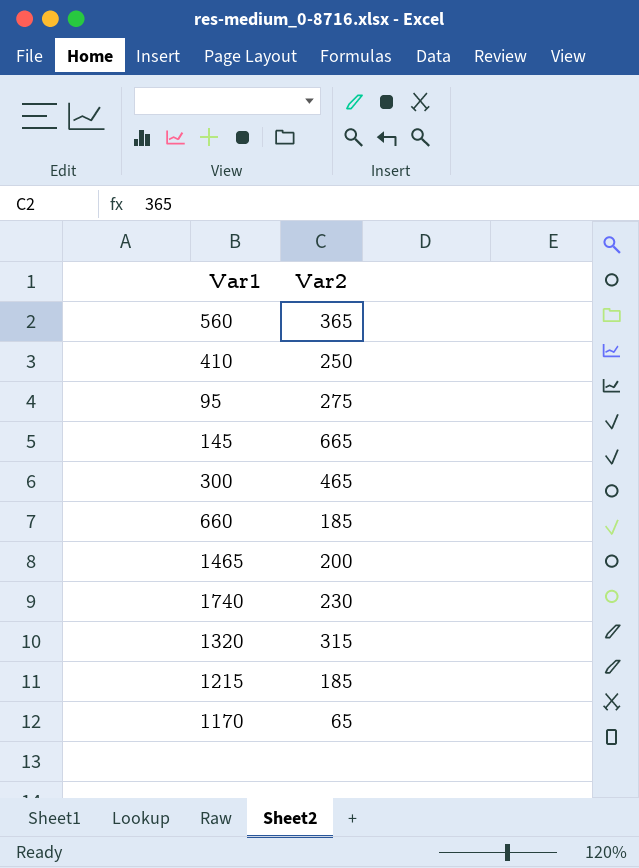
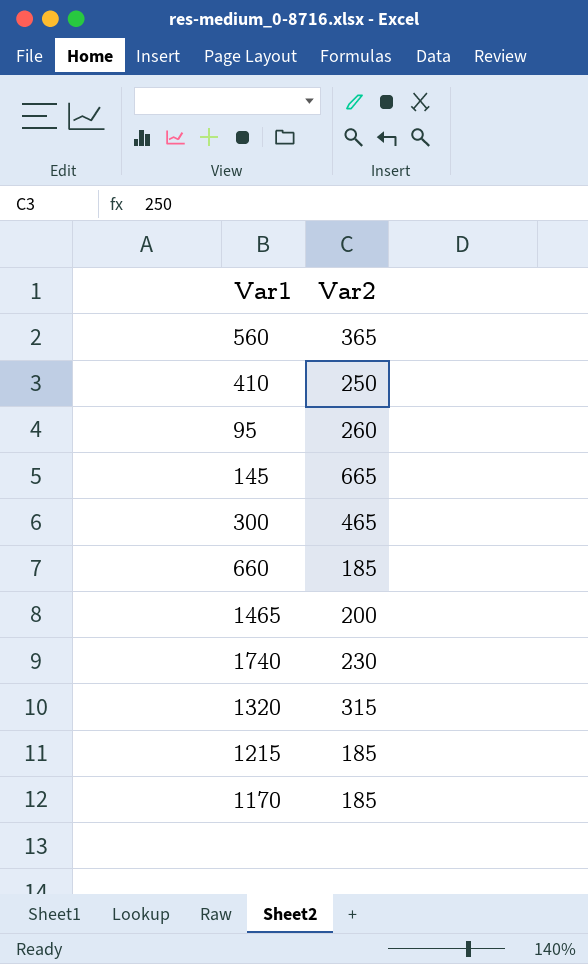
95 | Var2: 275 -> 260
1170 | Var2: 65 -> 185

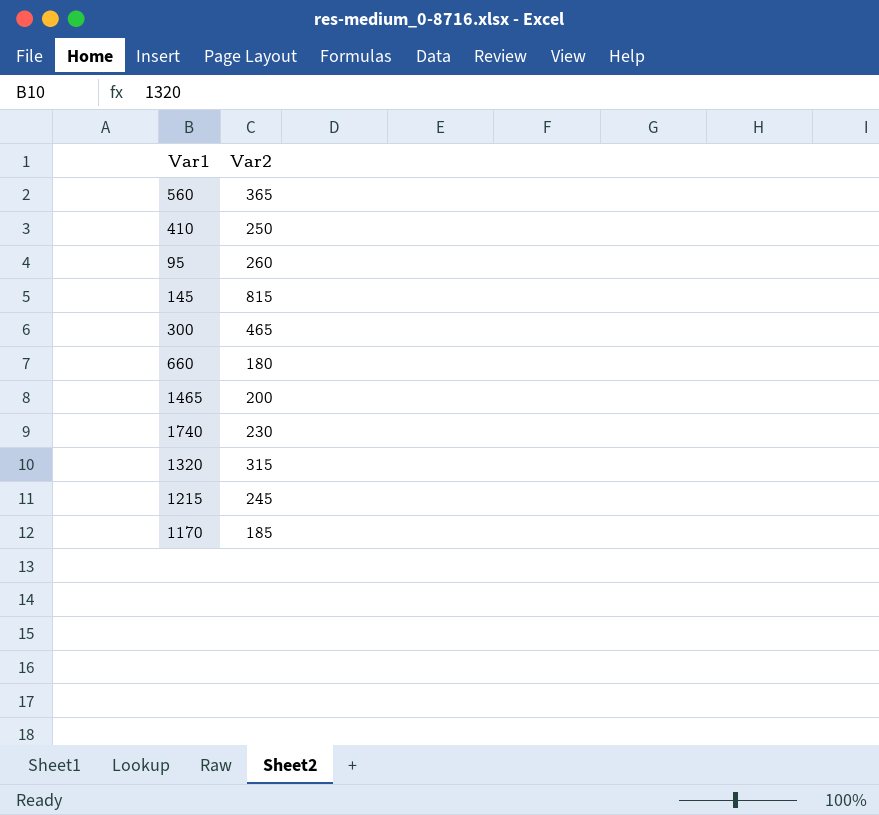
145 | Var2: 665 -> 815
660 | Var2: 185 -> 180
1215 | Var2: 185 -> 245

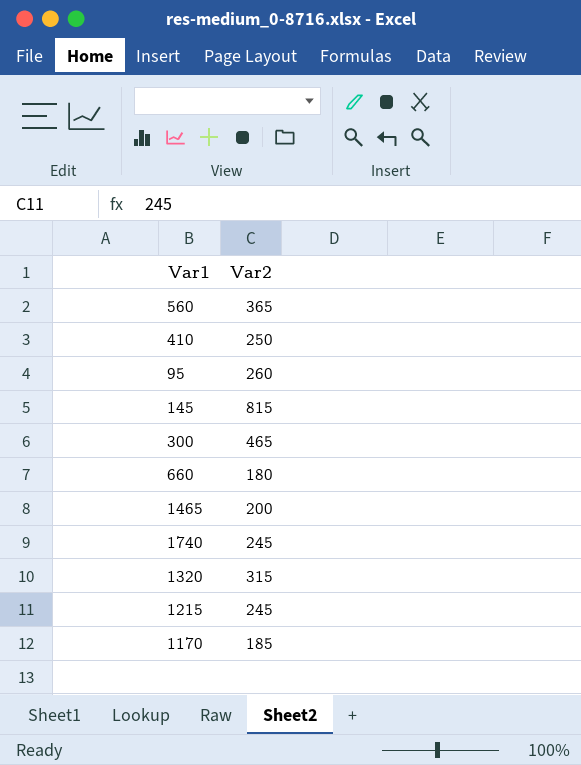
1740 | Var2: 230 -> 245

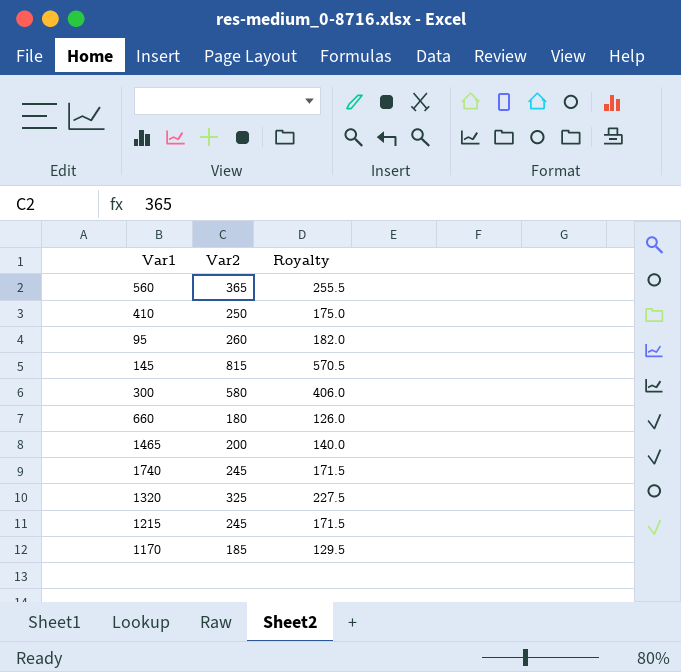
column Royalty | formula: none -> [Var2] * 0.7
300 | Var2: 465 -> 580
1320 | Var2: 315 -> 325

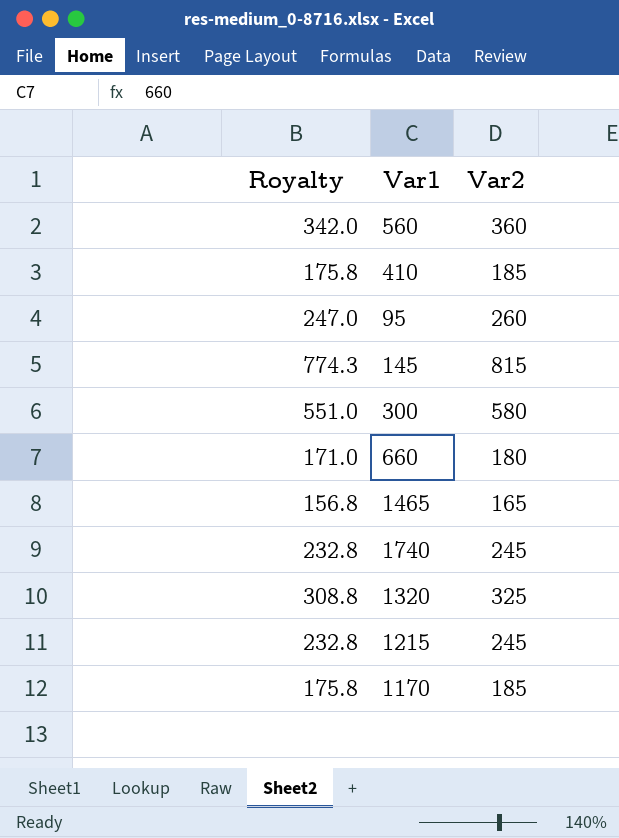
column Royalty | formula: [Var2] * 0.7 -> [Var2] * 0.95
column Royalty | position: 3 -> 1
560 | Var2: 365 -> 360
410 | Var2: 250 -> 185
1465 | Var2: 200 -> 165

